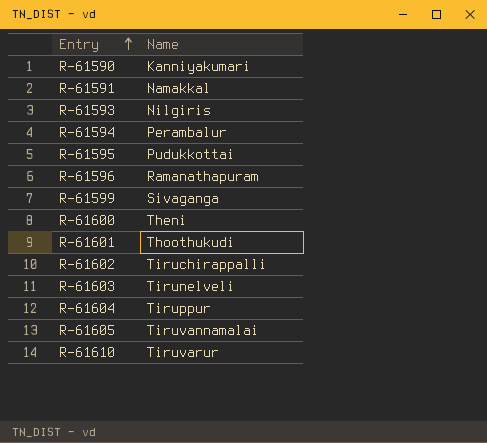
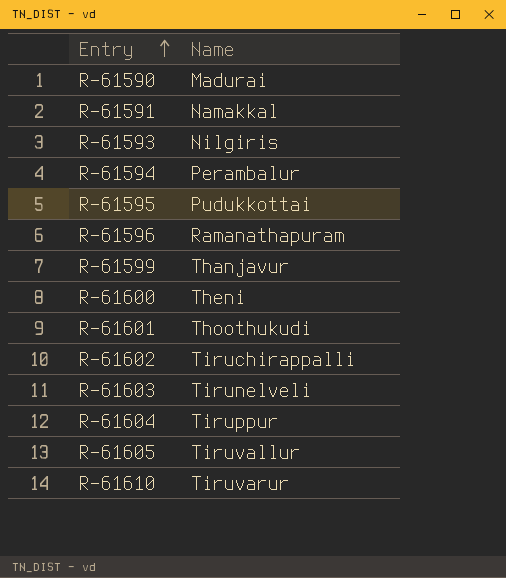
R-61590 | Name: Kanniyakumari -> Madurai
R-61599 | Name: Sivaganga -> Thanjavur
R-61605 | Name: Tiruvannamalai -> Tiruvallur

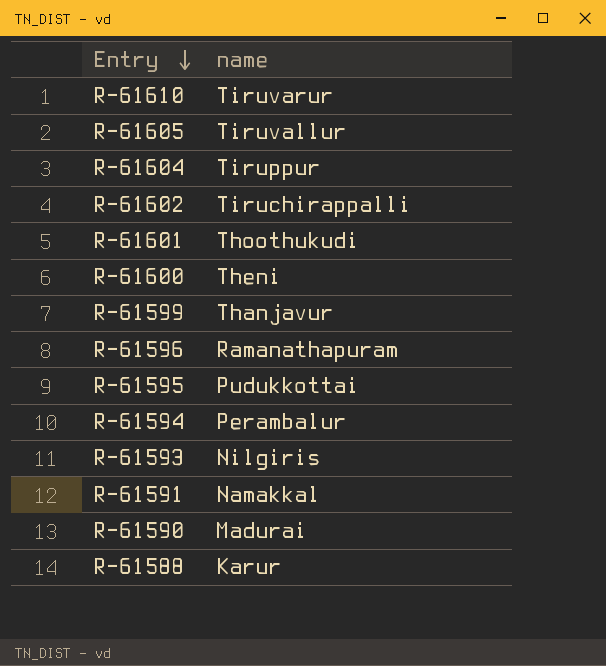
row order: Entry ascending -> Entry descending
column name: Name -> name
row R-61603: Tirunelveli -> none
row R-61588: none -> Karur

